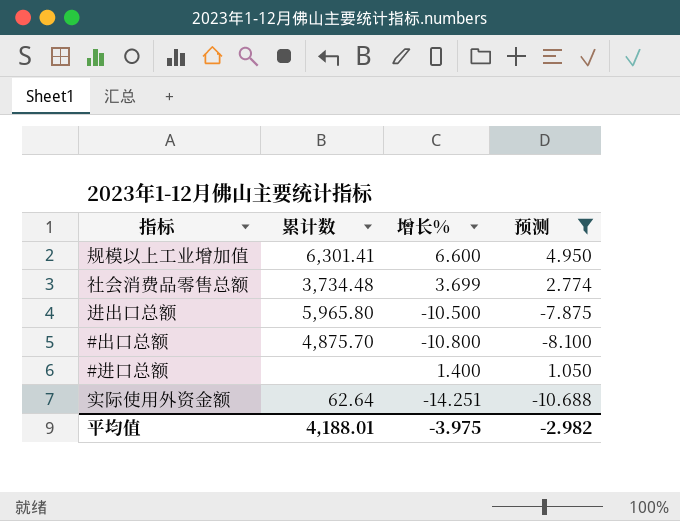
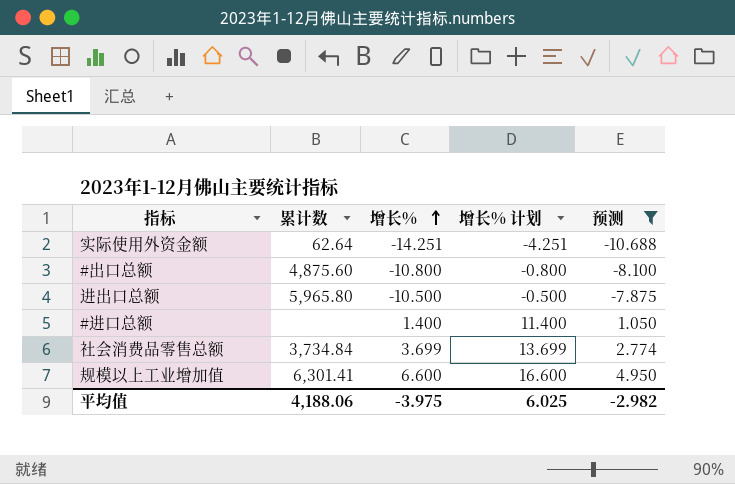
row order: none -> 增长% ascending
column 增长% 计划 | formula: none -> [增长%] + 10
#出口总额 | 累计数: 4,875.70 -> 4,875.60
社会消费品零售总额 | 累计数: 3,734.48 -> 3,734.84
平均值 | 累计数: 4,188.01 -> 4,188.06

